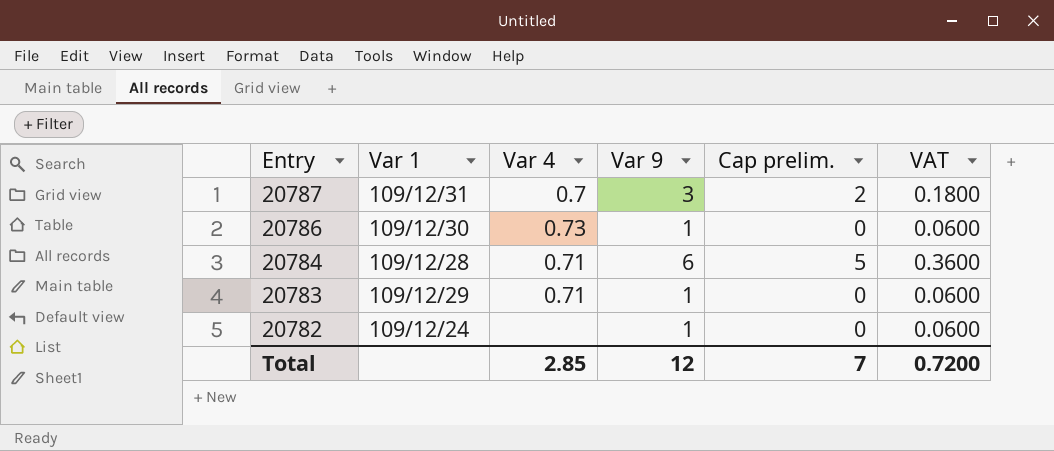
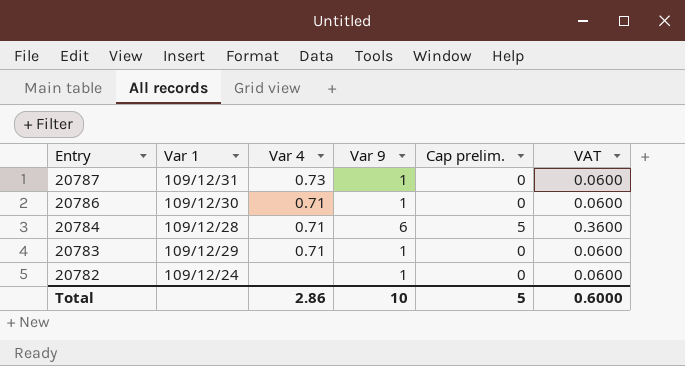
20787 | Var 4: 0.7 -> 0.73
20787 | Var 9: 3 -> 1
20787 | Cap prelim.: 2 -> 0
20787 | VAT: 0.1800 -> 0.0600
20786 | Var 4: 0.73 -> 0.71
Total | Var 4: 2.85 -> 2.86
Total | Var 9: 12 -> 10
Total | Cap prelim.: 7 -> 5
Total | VAT: 0.7200 -> 0.6000

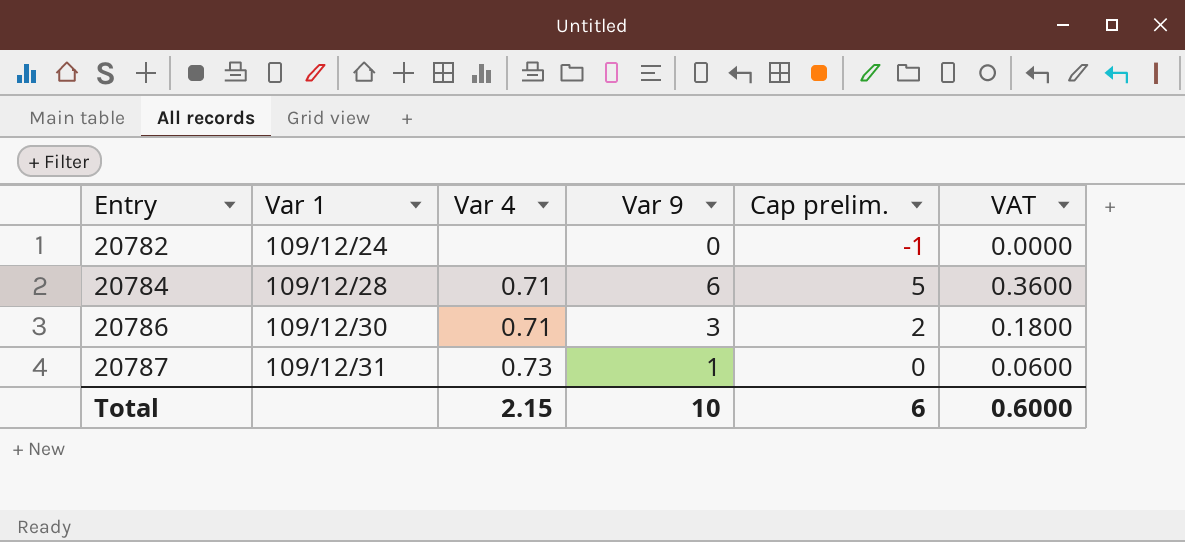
row order: Entry descending -> Entry ascending
row 20783: 109/12/29 | 0.71 | 1 | 0 | 0.0600 -> none
20782 | Var 9: 1 -> 0
20782 | Cap prelim.: 0 -> -1
20782 | VAT: 0.0600 -> 0.0000
20786 | Var 9: 1 -> 3
20786 | Cap prelim.: 0 -> 2
20786 | VAT: 0.0600 -> 0.1800
Total | Var 4: 2.86 -> 2.15
Total | Cap prelim.: 5 -> 6

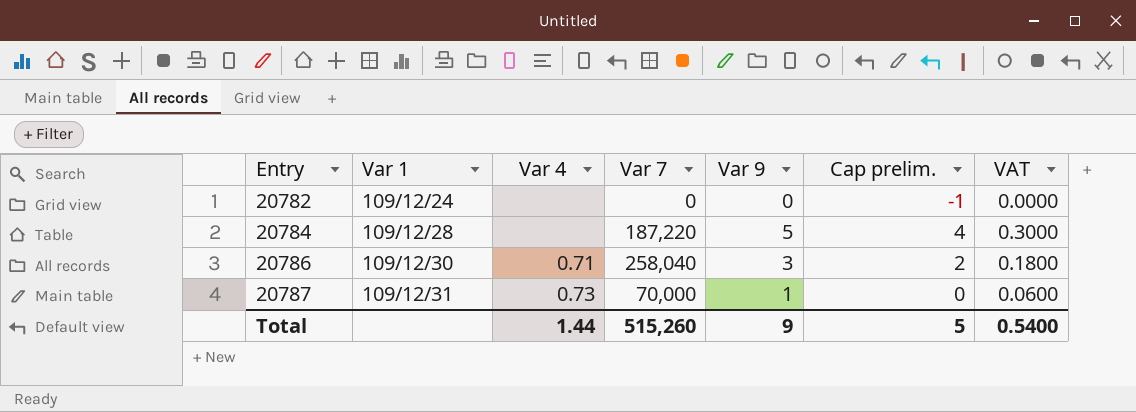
column Var 7 | position: none -> 4
20784 | Var 4: 0.71 -> none
20784 | Var 9: 6 -> 5
20784 | Cap prelim.: 5 -> 4
20784 | VAT: 0.3600 -> 0.3000
Total | Var 4: 2.15 -> 1.44
Total | Var 9: 10 -> 9
Total | Cap prelim.: 6 -> 5
Total | VAT: 0.6000 -> 0.5400

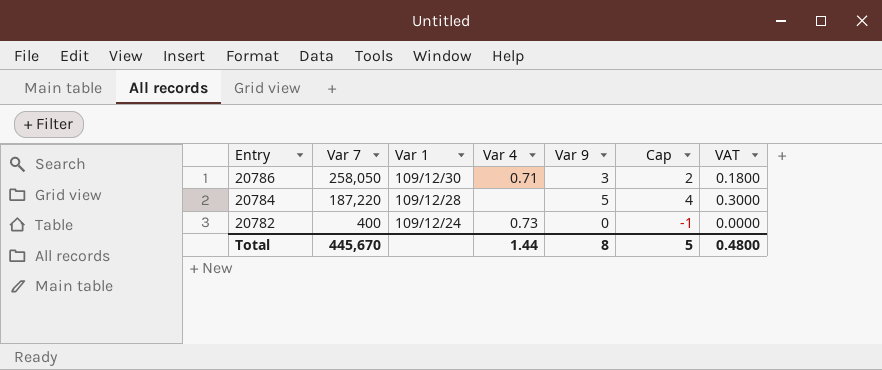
row order: Entry ascending -> Entry descending
column Var 7 | position: 4 -> 2
column name: Cap prelim. -> Cap
row 20787: 109/12/31 | 0.73 | 70,000 | 1 | 0 | 0.0600 -> none
20786 | Var 7: 258,040 -> 258,050
20782 | Var 7: 0 -> 400
20782 | Var 4: none -> 0.73
Total | Var 7: 515,260 -> 445,670
Total | Var 9: 9 -> 8
Total | VAT: 0.5400 -> 0.4800

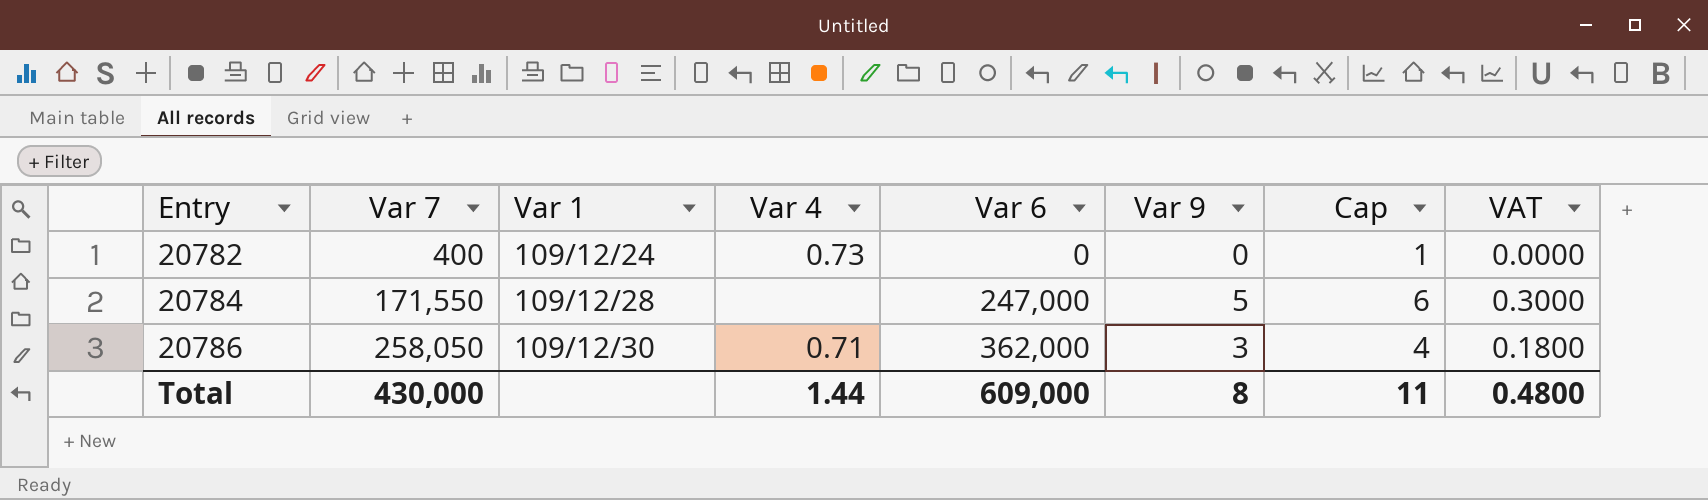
row order: Entry descending -> Entry ascending
column Var 6 | position: none -> 5
column Cap | formula: [Var 9] - 1 -> [Var 9] + 1
20784 | Var 7: 187,220 -> 171,550
Total | Var 7: 445,670 -> 430,000
Total | Cap: 5 -> 11

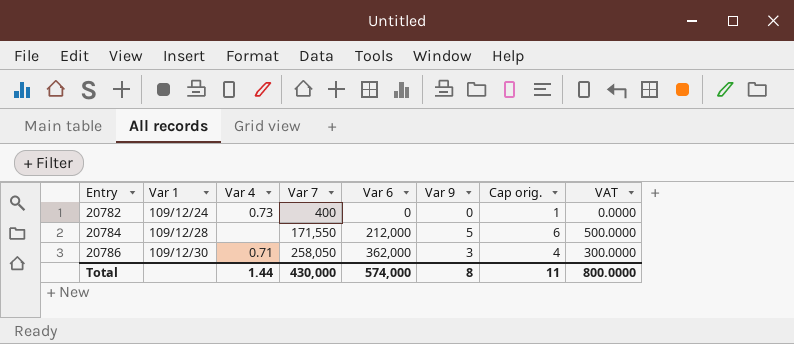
column Var 7 | position: 2 -> 4
column name: Cap -> Cap orig.
column VAT | formula: [Var 9] * 0.06 -> [Var 9] * 100
20784 | Var 6: 247,000 -> 212,000
Total | Var 6: 609,000 -> 574,000
Total | VAT: 0.4800 -> 800.0000

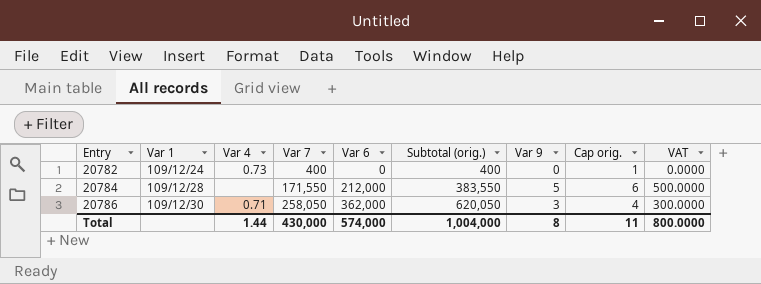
column Subtotal (orig.) | formula: none -> [Var 7] + [Var 6]

